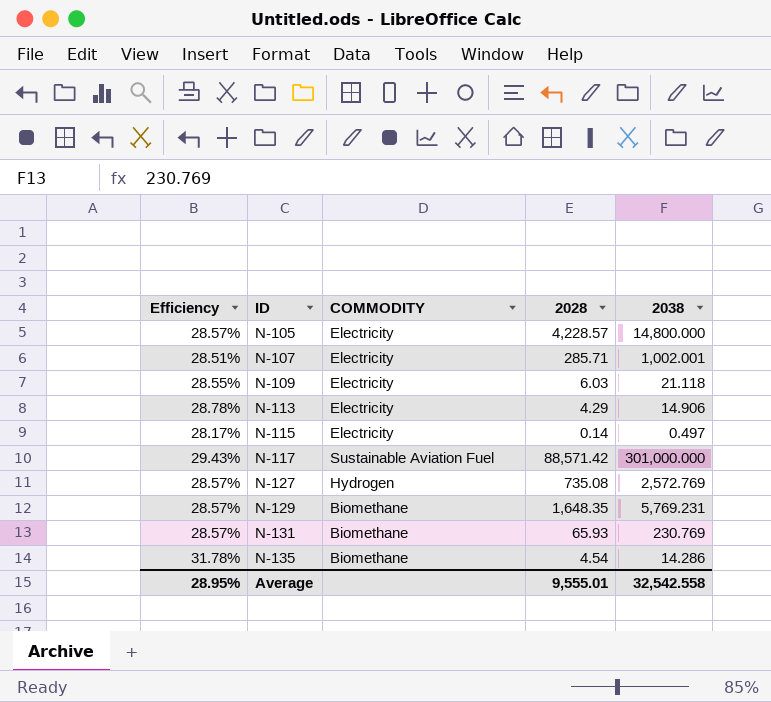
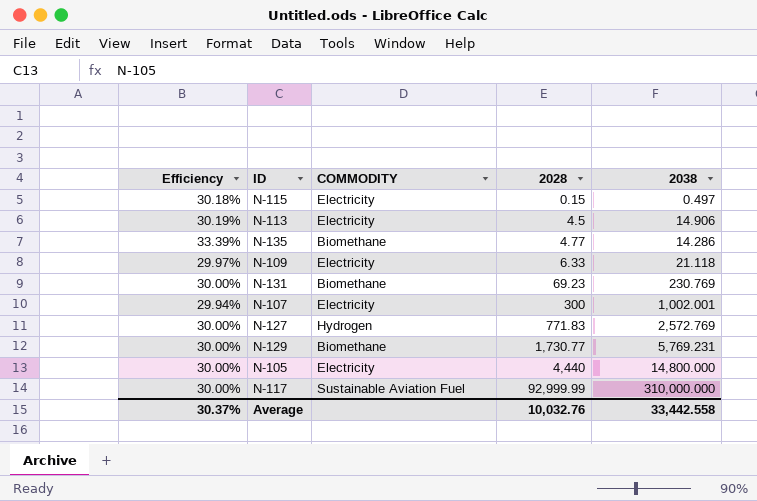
row order: ID ascending -> 2028 ascending
N-115 | Efficiency: 28.17% -> 30.18%
N-115 | 2028: 0.14 -> 0.15
N-113 | Efficiency: 28.78% -> 30.19%
N-113 | 2028: 4.29 -> 4.5
N-135 | Efficiency: 31.78% -> 33.39%
N-135 | 2028: 4.54 -> 4.77
N-109 | Efficiency: 28.55% -> 29.97%
N-109 | 2028: 6.03 -> 6.33
N-131 | Efficiency: 28.57% -> 30.00%
N-131 | 2028: 65.93 -> 69.23
N-107 | Efficiency: 28.51% -> 29.94%
N-107 | 2028: 285.71 -> 300
N-127 | Efficiency: 28.57% -> 30.00%
N-127 | 2028: 735.08 -> 771.83
N-129 | Efficiency: 28.57% -> 30.00%
N-129 | 2028: 1,648.35 -> 1,730.77
N-105 | Efficiency: 28.57% -> 30.00%
N-105 | 2028: 4,228.57 -> 4,440
N-117 | Efficiency: 29.43% -> 30.00%
N-117 | 2028: 88,571.42 -> 92,999.99
N-117 | 2038: 301,000.000 -> 310,000.000
Average | Efficiency: 28.95% -> 30.37%
Average | 2028: 9,555.01 -> 10,032.76
Average | 2038: 32,542.558 -> 33,442.558

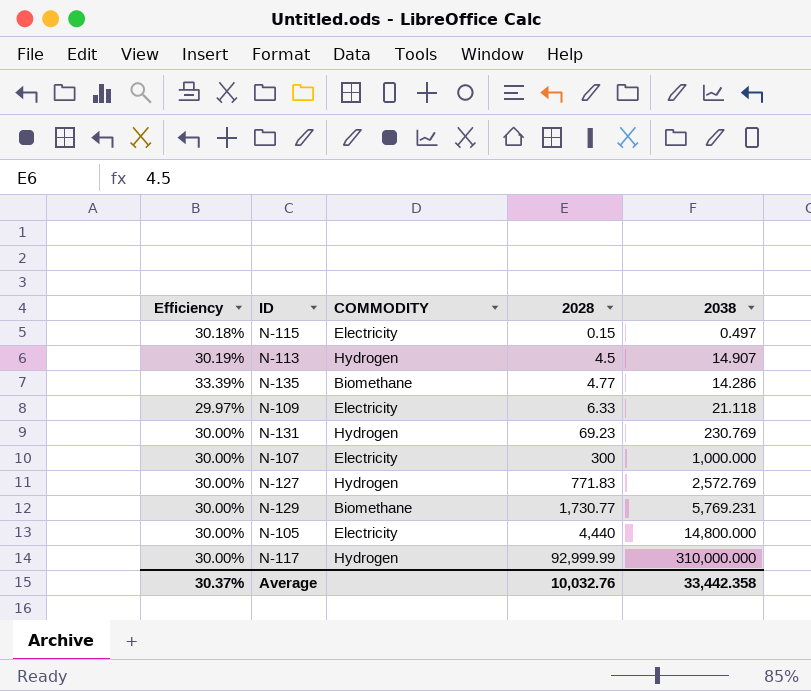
N-113 | COMMODITY: Electricity -> Hydrogen
N-113 | 2038: 14.906 -> 14.907
N-131 | COMMODITY: Biomethane -> Hydrogen
N-107 | Efficiency: 29.94% -> 30.00%
N-107 | 2038: 1,002.001 -> 1,000.000
N-117 | COMMODITY: Sustainable Aviation Fuel -> Hydrogen
Average | 2038: 33,442.558 -> 33,442.358

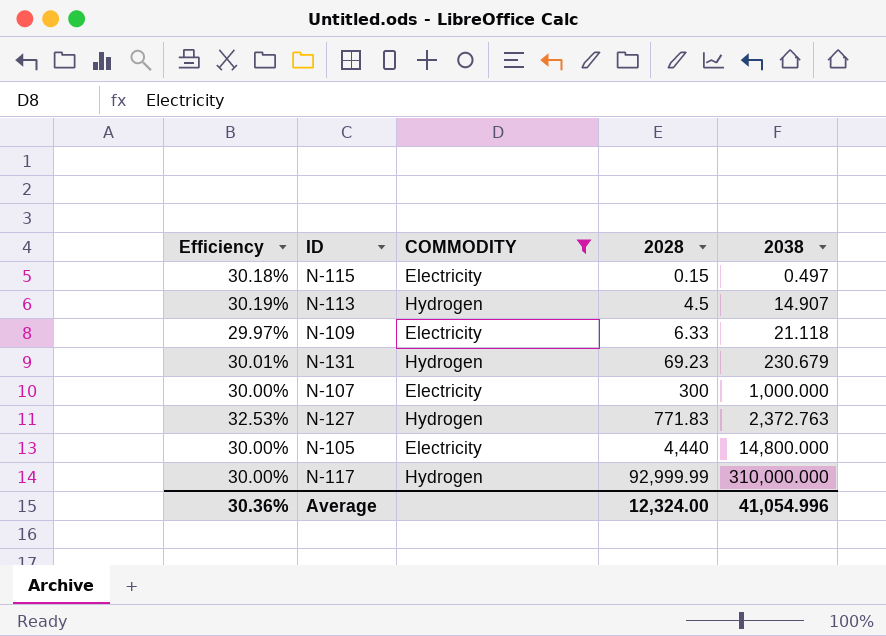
filter: none -> COMMODITY != Biomethane
N-131 | Efficiency: 30.00% -> 30.01%
N-131 | 2038: 230.769 -> 230.679
N-127 | Efficiency: 30.00% -> 32.53%
N-127 | 2038: 2,572.769 -> 2,372.763
Average | Efficiency: 30.37% -> 30.36%
Average | 2028: 10,032.76 -> 12,324.00
Average | 2038: 33,442.358 -> 41,054.996

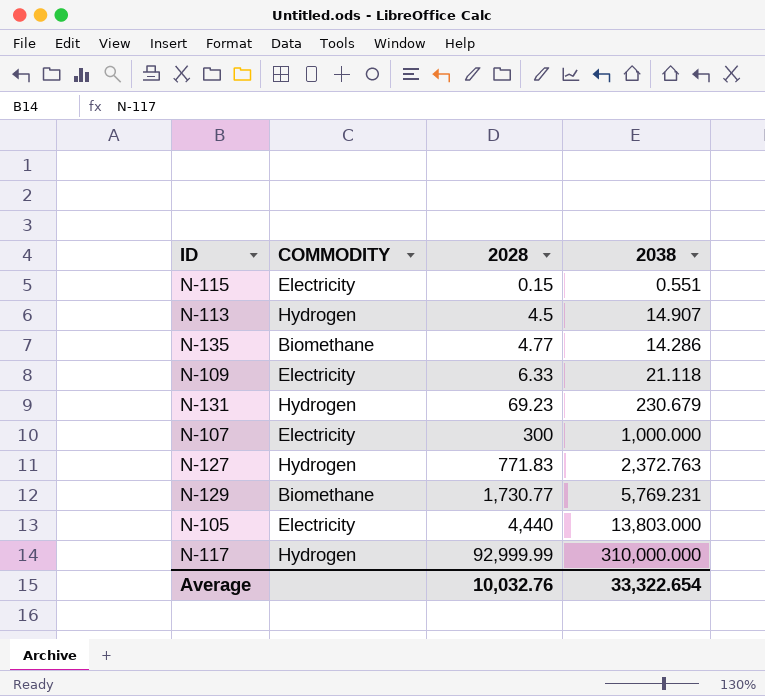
filter: COMMODITY != Biomethane -> none
column Efficiency | formula: [2028] / [2038] -> none
N-115 | 2038: 0.497 -> 0.551
N-105 | 2038: 14,800.000 -> 13,803.000
Average | 2028: 12,324.00 -> 10,032.76
Average | 2038: 41,054.996 -> 33,322.654

